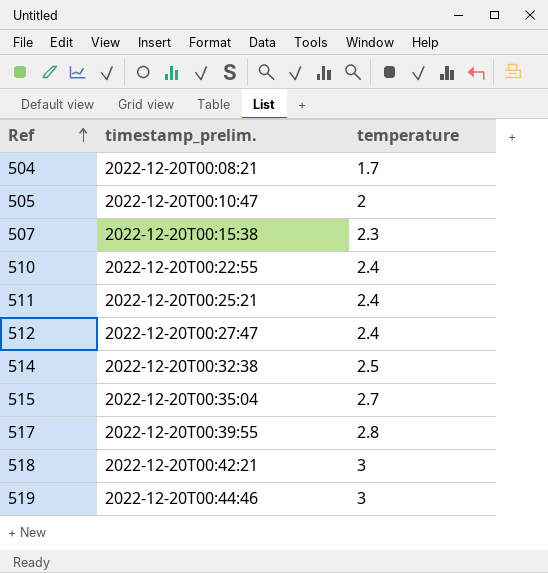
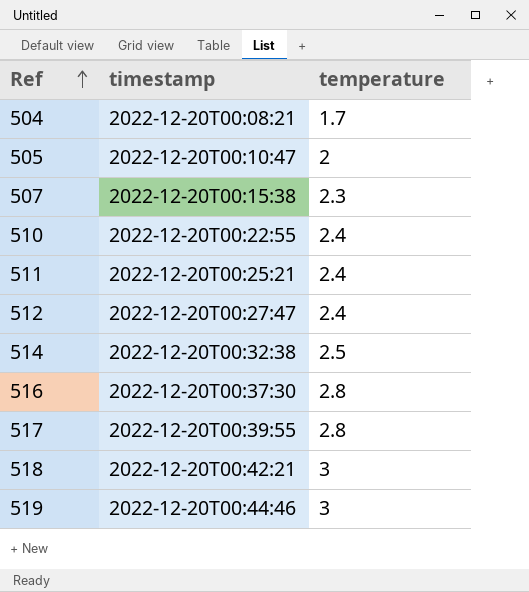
column name: timestamp_prelim. -> timestamp
row 515: 2022-12-20T00:35:04 | 2.7 -> none
row 516: none -> 2022-12-20T00:37:30 | 2.8

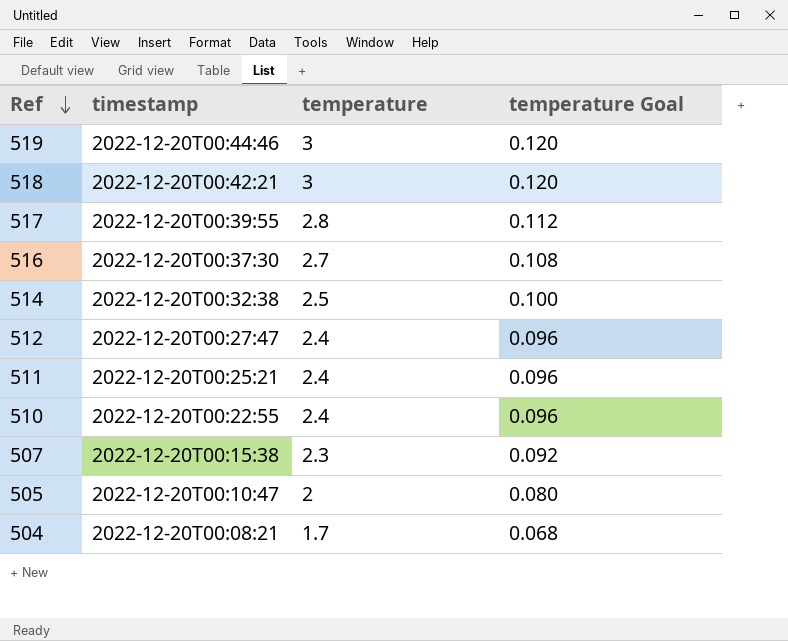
row order: Ref ascending -> Ref descending
column temperature Goal | formula: none -> [temperature] * 0.04
516 | temperature: 2.8 -> 2.7

